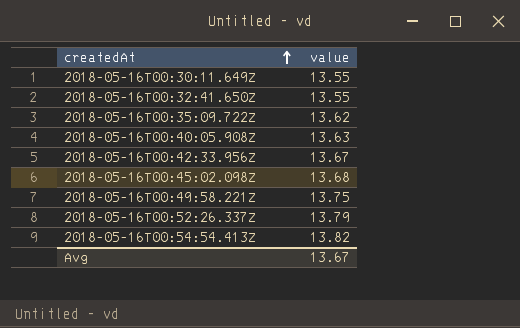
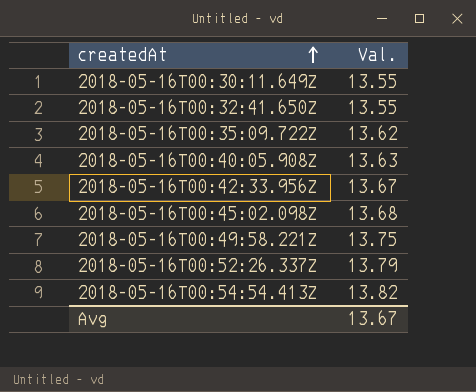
column name: value -> Val.

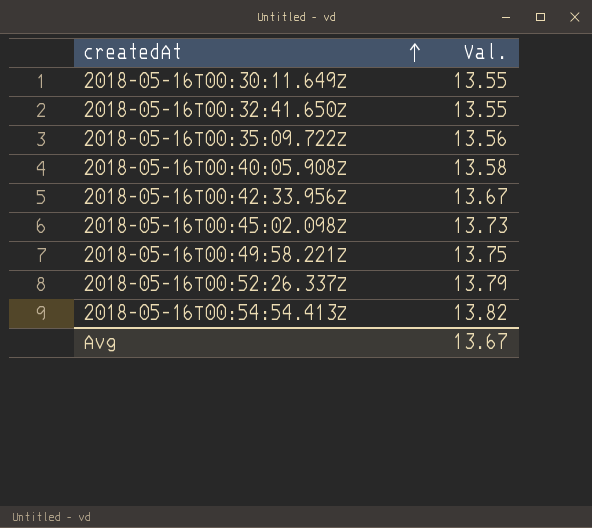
2018-05-16T00:35:09.722Z | Val.: 13.62 -> 13.56
2018-05-16T00:40:05.908Z | Val.: 13.63 -> 13.58
2018-05-16T00:45:02.098Z | Val.: 13.68 -> 13.73

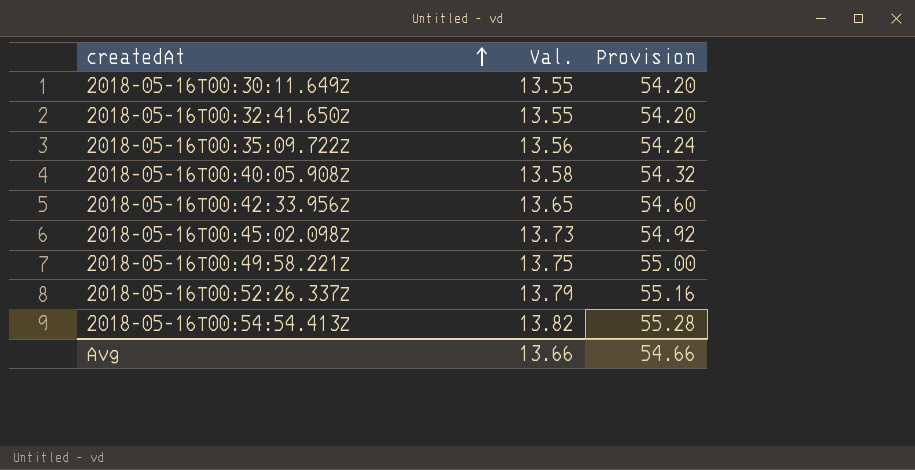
column Provision | formula: none -> [Val.] * 4
2018-05-16T00:42:33.956Z | Val.: 13.67 -> 13.65
Avg | Val.: 13.67 -> 13.66

